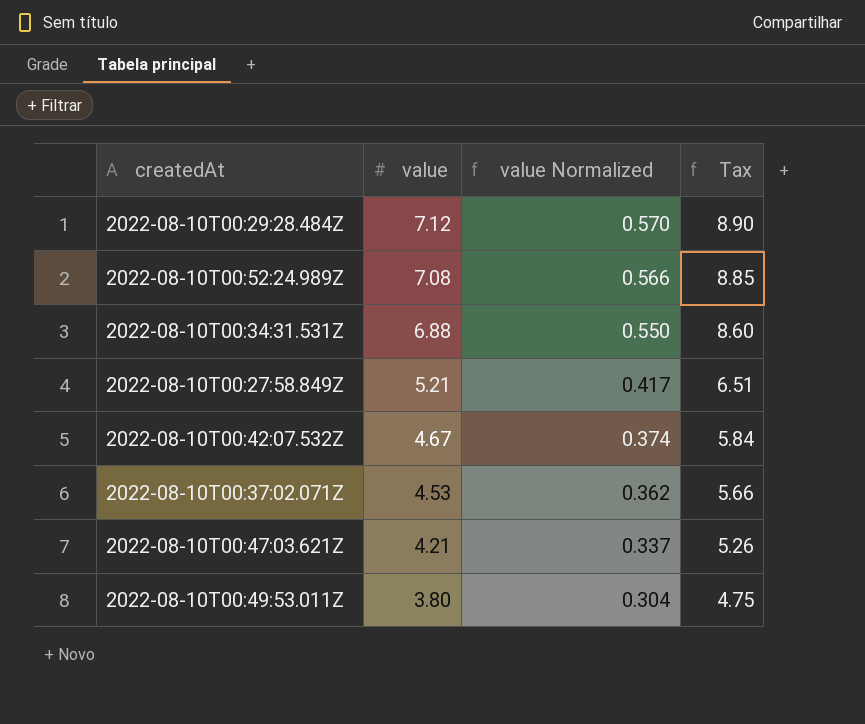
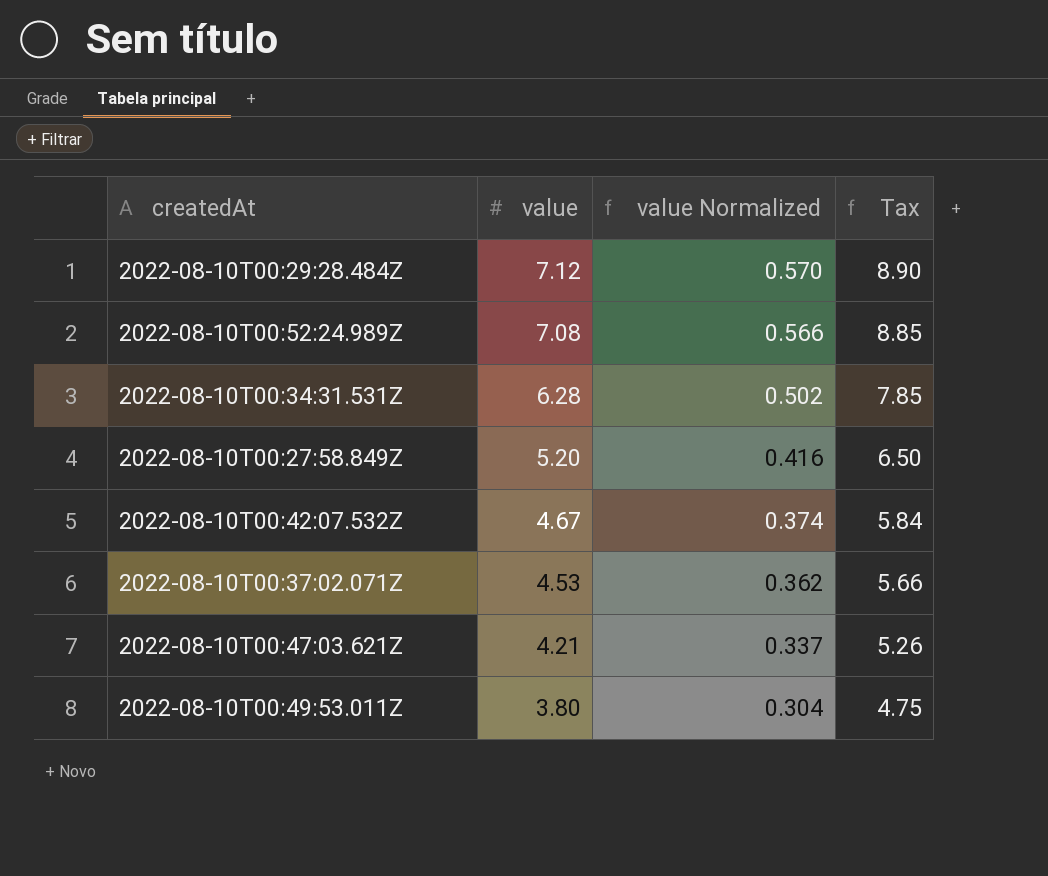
2022-08-10T00:34:31.531Z | value: 6.88 -> 6.28
2022-08-10T00:34:31.531Z | value Normalized: 0.550 -> 0.502
2022-08-10T00:34:31.531Z | Tax: 8.60 -> 7.85
2022-08-10T00:27:58.849Z | value: 5.21 -> 5.20
2022-08-10T00:27:58.849Z | value Normalized: 0.417 -> 0.416
2022-08-10T00:27:58.849Z | Tax: 6.51 -> 6.50

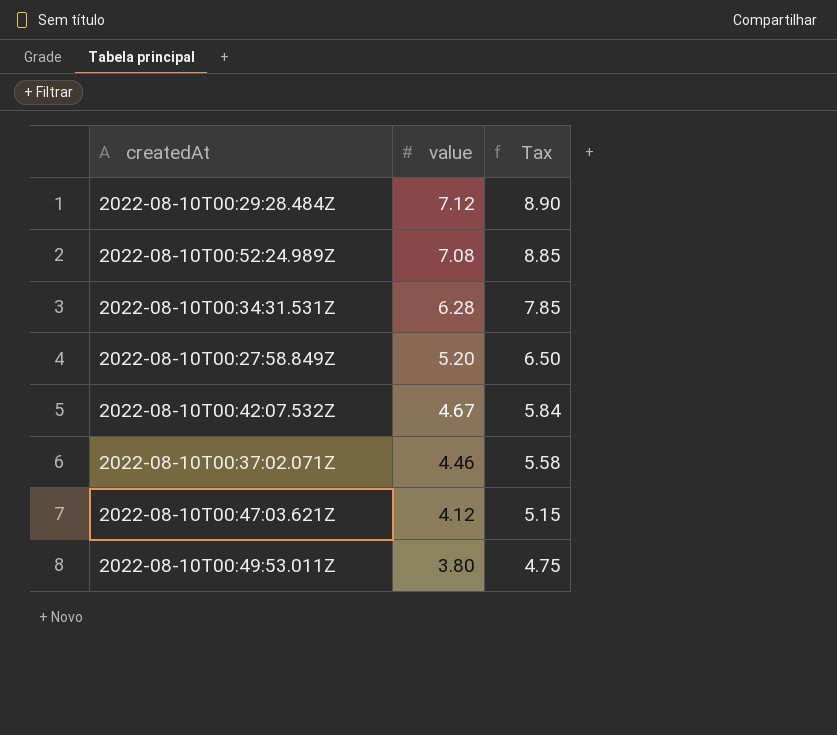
column value Normalized | formula: [value] * 0.08 -> none
2022-08-10T00:37:02.071Z | value: 4.53 -> 4.46
2022-08-10T00:37:02.071Z | Tax: 5.66 -> 5.58
2022-08-10T00:47:03.621Z | value: 4.21 -> 4.12
2022-08-10T00:47:03.621Z | Tax: 5.26 -> 5.15

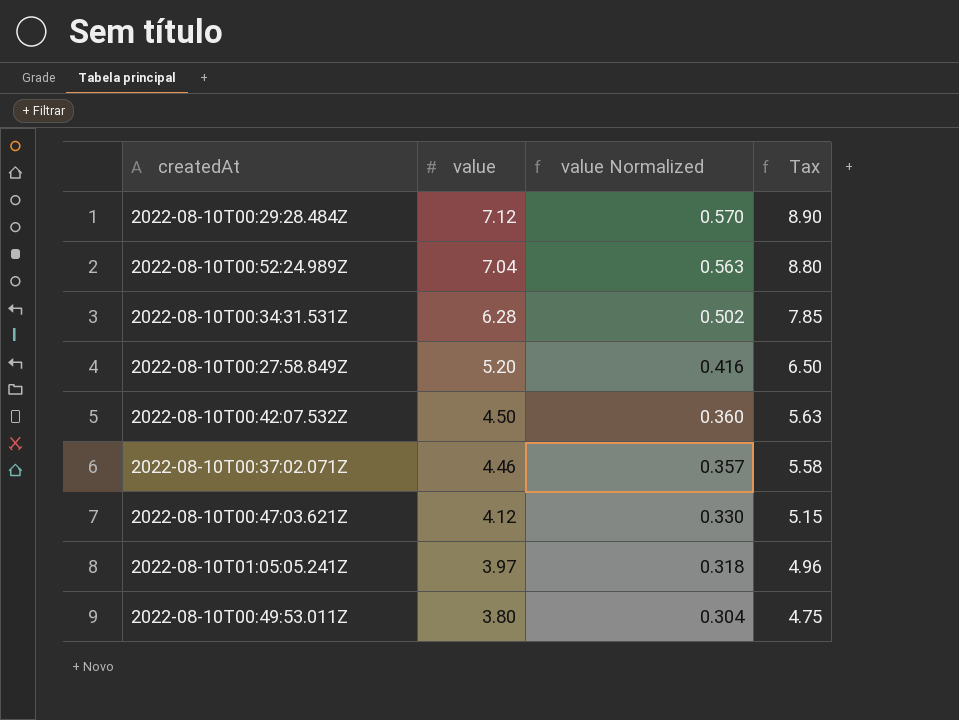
column value Normalized | formula: none -> [value] * 0.08
2022-08-10T00:52:24.989Z | value: 7.08 -> 7.04
2022-08-10T00:52:24.989Z | Tax: 8.85 -> 8.80
2022-08-10T00:42:07.532Z | value: 4.67 -> 4.50
2022-08-10T00:42:07.532Z | Tax: 5.84 -> 5.63
row 2022-08-10T01:05:05.241Z: none -> 3.97 | 0.318 | 4.96

